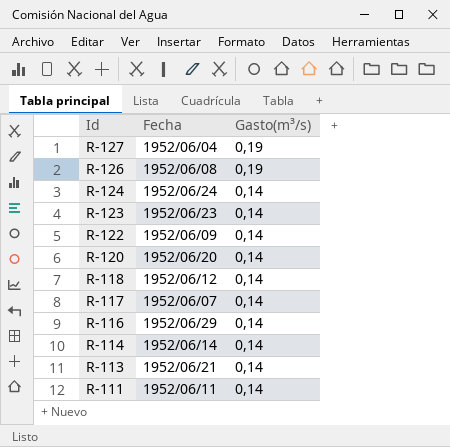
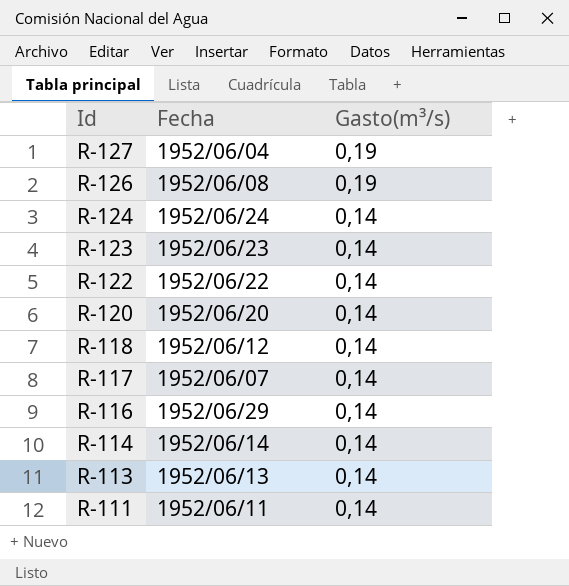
R-122 | Fecha: 1952/06/09 -> 1952/06/22
R-113 | Fecha: 1952/06/21 -> 1952/06/13

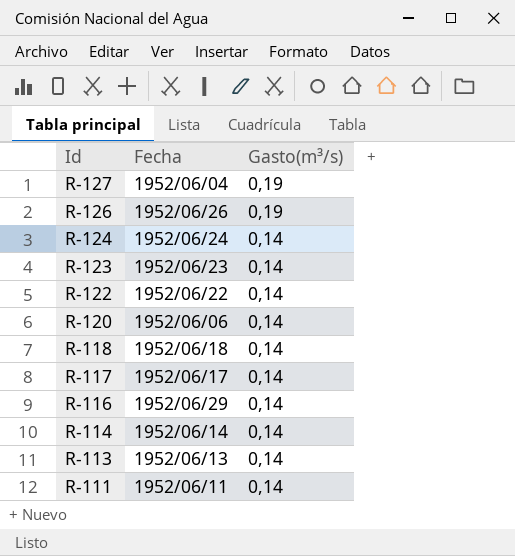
R-126 | Fecha: 1952/06/08 -> 1952/06/26
R-120 | Fecha: 1952/06/20 -> 1952/06/06
R-118 | Fecha: 1952/06/12 -> 1952/06/18
R-117 | Fecha: 1952/06/07 -> 1952/06/17

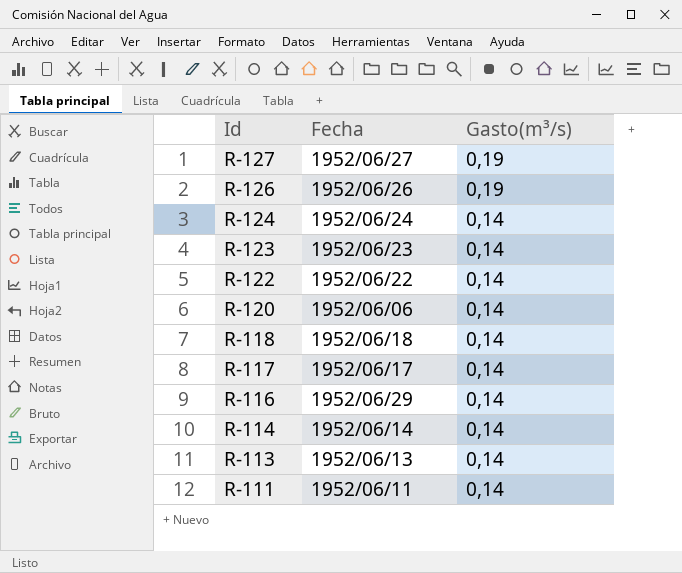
R-127 | Fecha: 1952/06/04 -> 1952/06/27

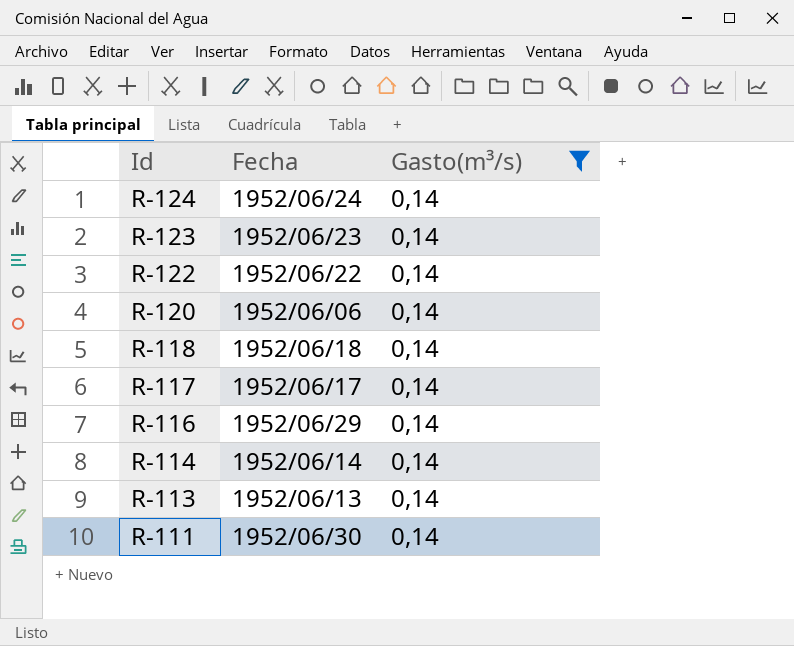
filter: none -> Gasto(m³/s) = 0,14
R-111 | Fecha: 1952/06/11 -> 1952/06/30

